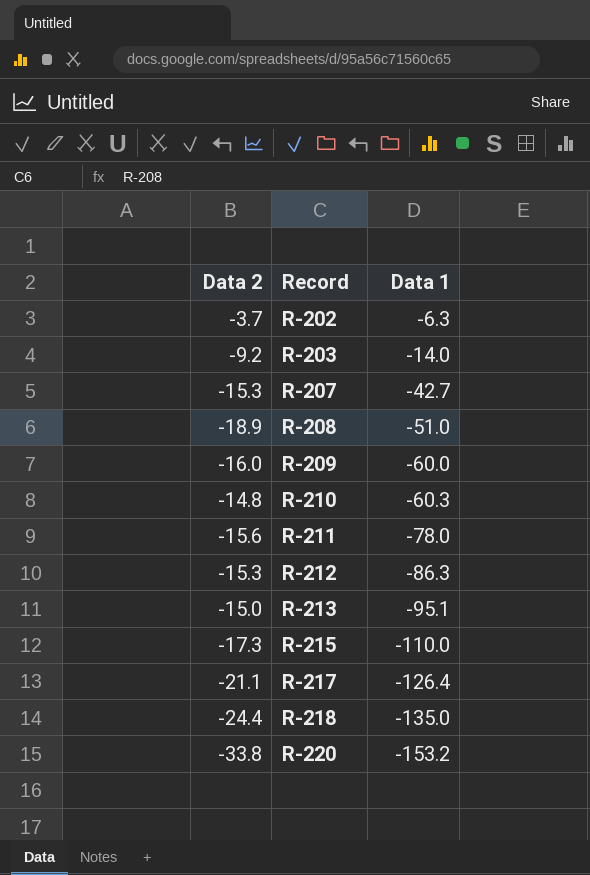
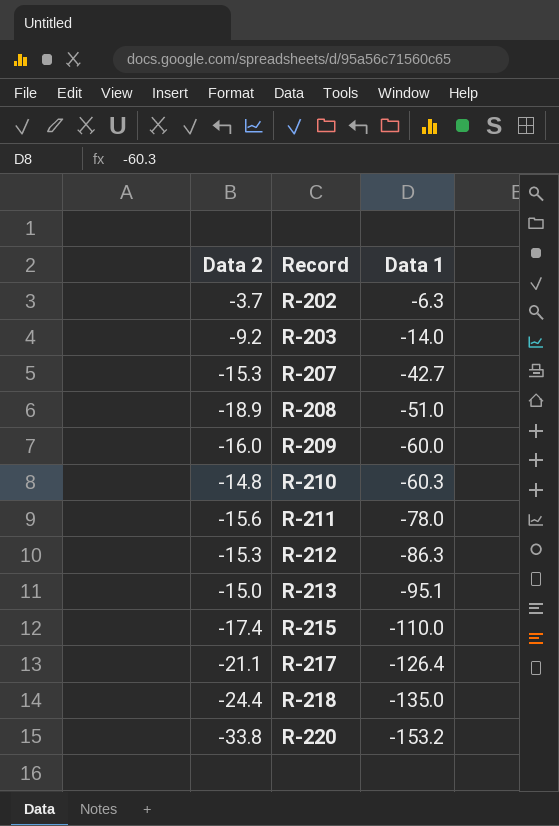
R-215 | Data 2: -17.3 -> -17.4

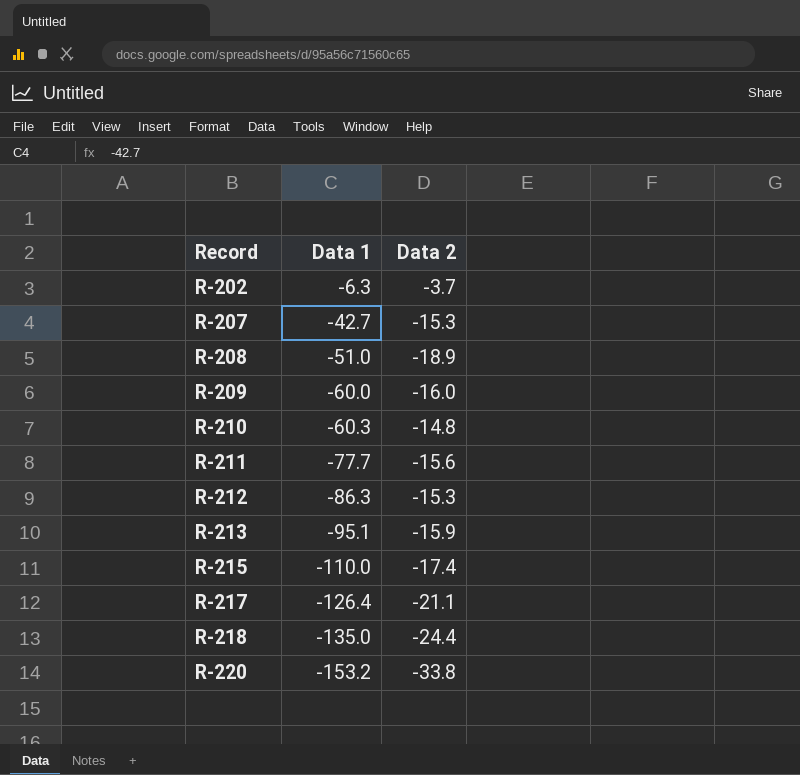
column Data 2 | position: 1 -> 3
row R-203: -9.2 | -14.0 -> none
R-211 | Data 1: -78.0 -> -77.7
R-213 | Data 2: -15.0 -> -15.9

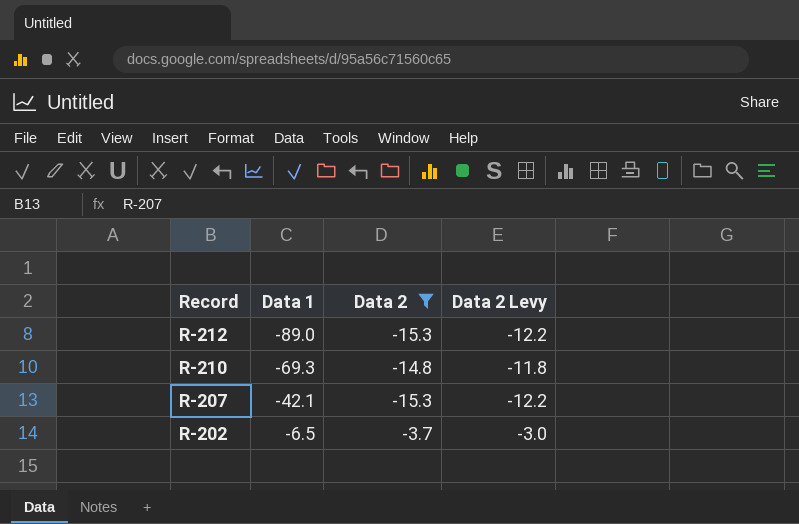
filter: none -> Data 2 >= -15.3
row order: Record ascending -> Record descending
column Data 2 Levy | formula: none -> [Data 2] * 0.8
R-212 | Data 1: -86.3 -> -89.0
R-210 | Data 1: -60.3 -> -69.3
R-207 | Data 1: -42.7 -> -42.1
R-202 | Data 1: -6.3 -> -6.5

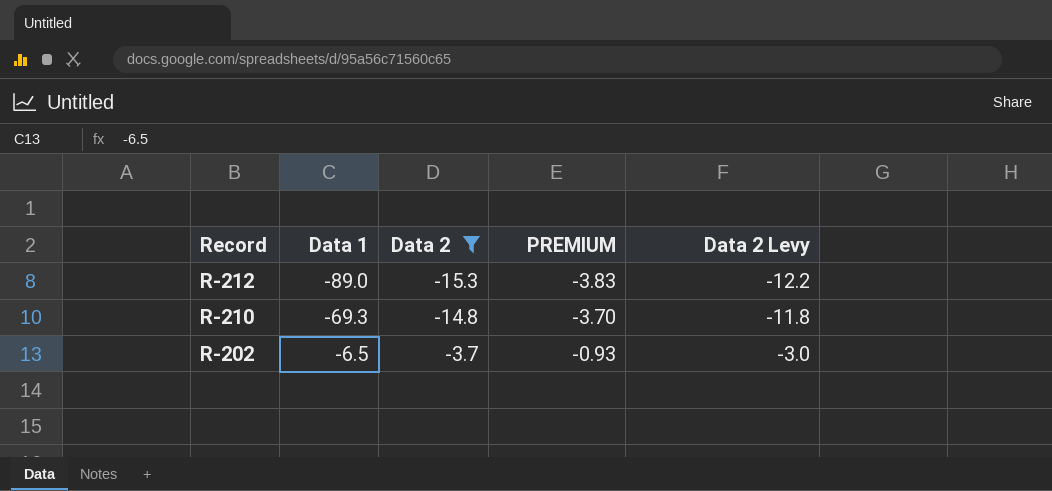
column PREMIUM | formula: none -> [Data 2] * 0.25
row R-207: -42.1 | -15.3 | -12.2 -> none

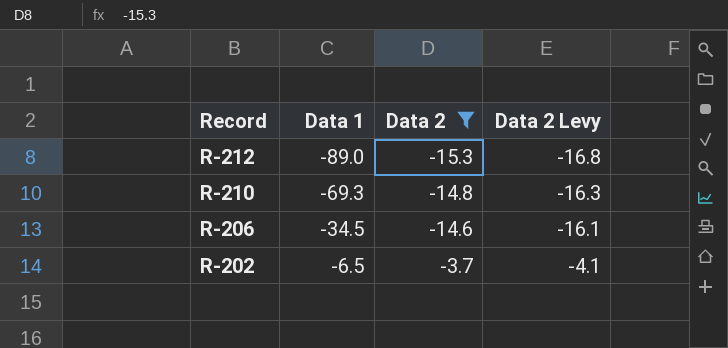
column PREMIUM | formula: [Data 2] * 0.25 -> none
column Data 2 Levy | formula: [Data 2] * 0.8 -> [Data 2] * 1.1
row R-206: none -> -34.5 | -14.6 | -16.1

